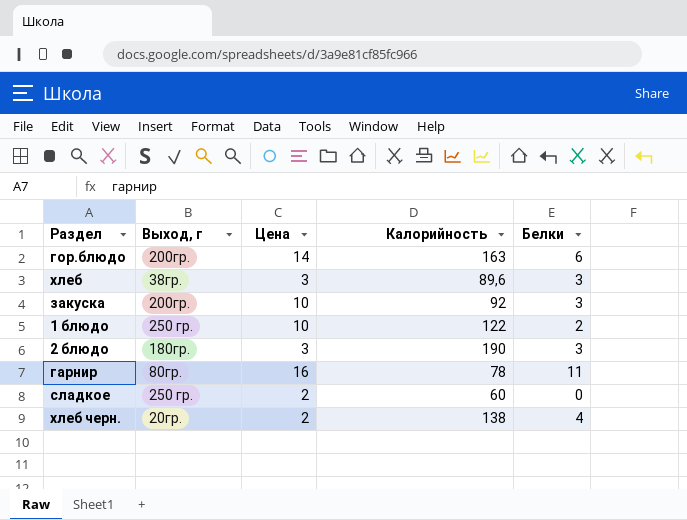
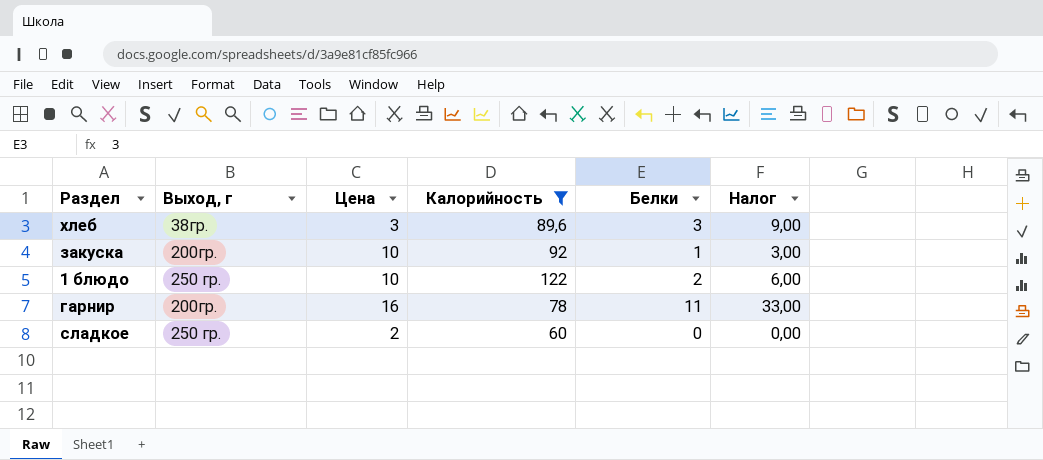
filter: none -> Калорийность <= 122
column Налог | formula: none -> [Белки] * 3
закуска | Белки: 3 -> 1
гарнир | Выход, г: 80гр. -> 200гр.

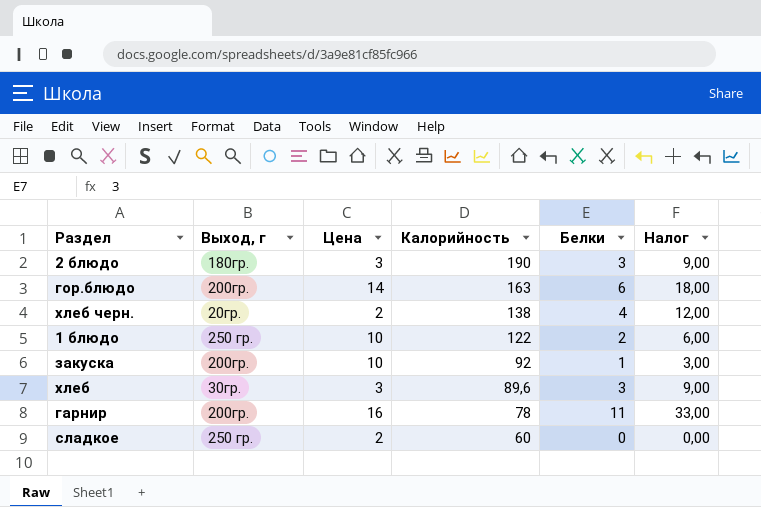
filter: Калорийность <= 122 -> none
row order: none -> Калорийность descending
хлеб | Выход, г: 38гр. -> 30гр.

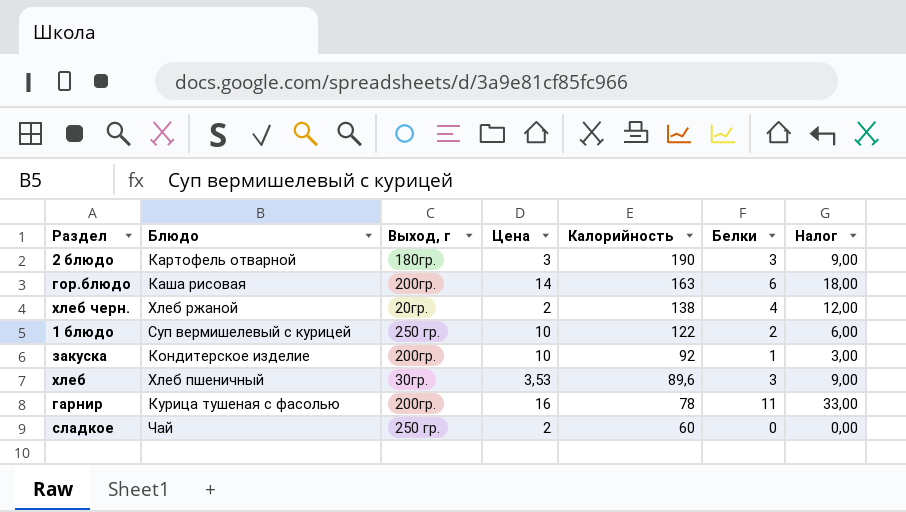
column Блюдо | position: none -> 2
хлеб | Цена: 3 -> 3,53

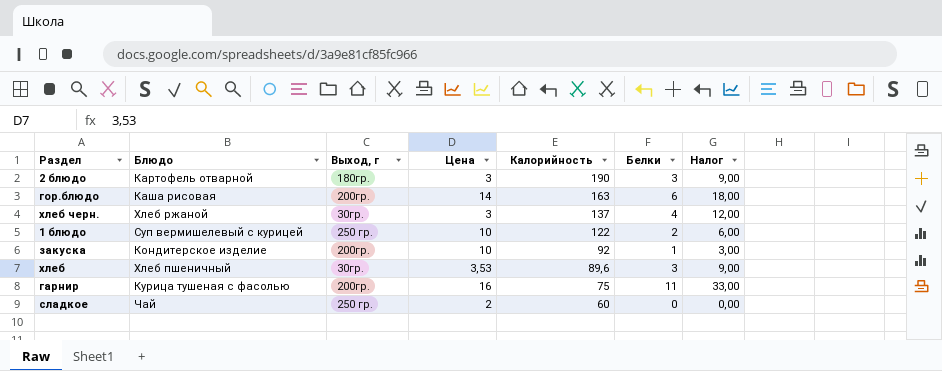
хлеб черн. | Выход, г: 20гр. -> 30гр.
хлеб черн. | Цена: 2 -> 3
хлеб черн. | Калорийность: 138 -> 137
гарнир | Калорийность: 78 -> 75

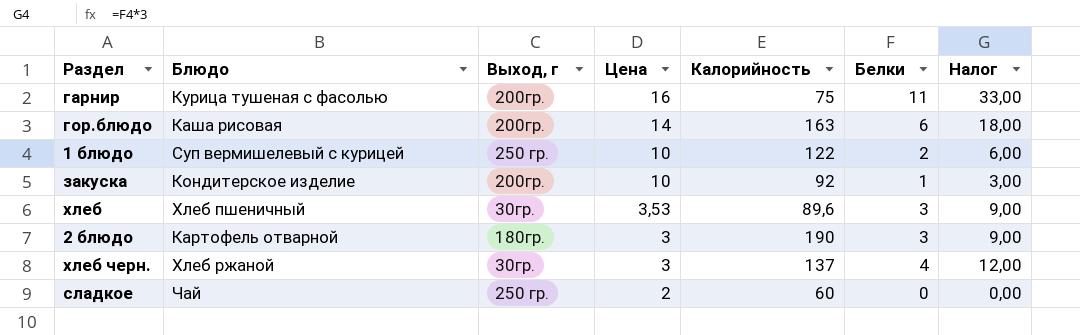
row order: Калорийность descending -> Цена descending

